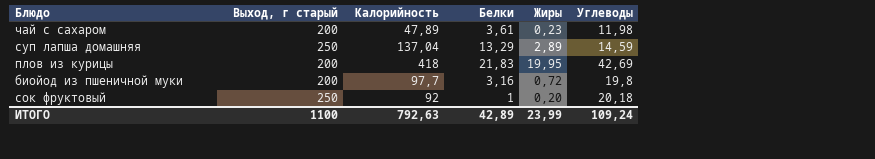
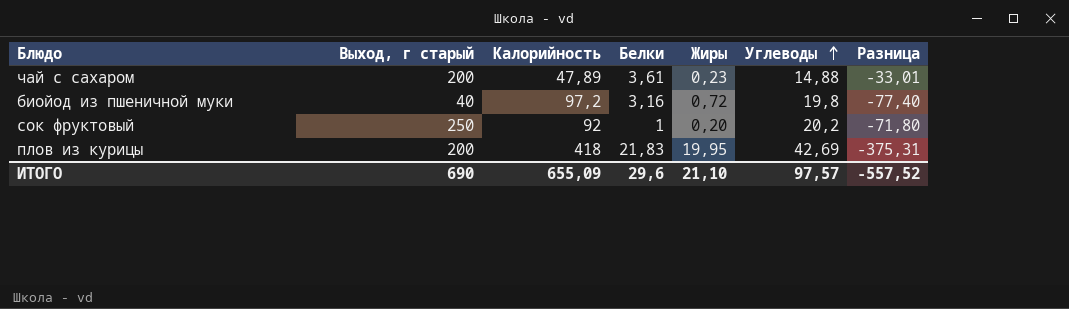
row order: none -> Углеводы ascending
column Разница | formula: none -> [Углеводы] - [Калорийность]
row суп лапша домашняя: 250 | 137,04 | 13,29 | 2,89 | 14,59 -> none
чай с сахаром | Углеводы: 11,98 -> 14,88
биойод из пшеничной муки | Выход, г старый: 200 -> 40
биойод из пшеничной муки | Калорийность: 97,7 -> 97,2
сок фруктовый | Углеводы: 20,18 -> 20,2
ИТОГО | Выход, г старый: 1100 -> 690
ИТОГО | Калорийность: 792,63 -> 655,09
ИТОГО | Белки: 42,89 -> 29,6
ИТОГО | Жиры: 23,99 -> 21,10
ИТОГО | Углеводы: 109,24 -> 97,57

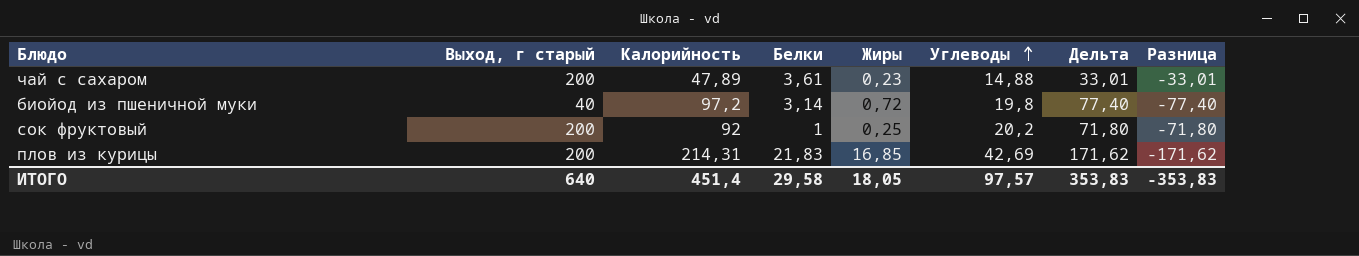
column Дельта | formula: none -> [Калорийность] - [Углеводы]
биойод из пшеничной муки | Белки: 3,16 -> 3,14
сок фруктовый | Выход, г старый: 250 -> 200
сок фруктовый | Жиры: 0,20 -> 0,25
плов из курицы | Калорийность: 418 -> 214,31
плов из курицы | Жиры: 19,95 -> 16,85
плов из курицы | Разница: -375,31 -> -171,62
ИТОГО | Выход, г старый: 690 -> 640
ИТОГО | Калорийность: 655,09 -> 451,4
ИТОГО | Белки: 29,6 -> 29,58
ИТОГО | Жиры: 21,10 -> 18,05
ИТОГО | Разница: -557,52 -> -353,83

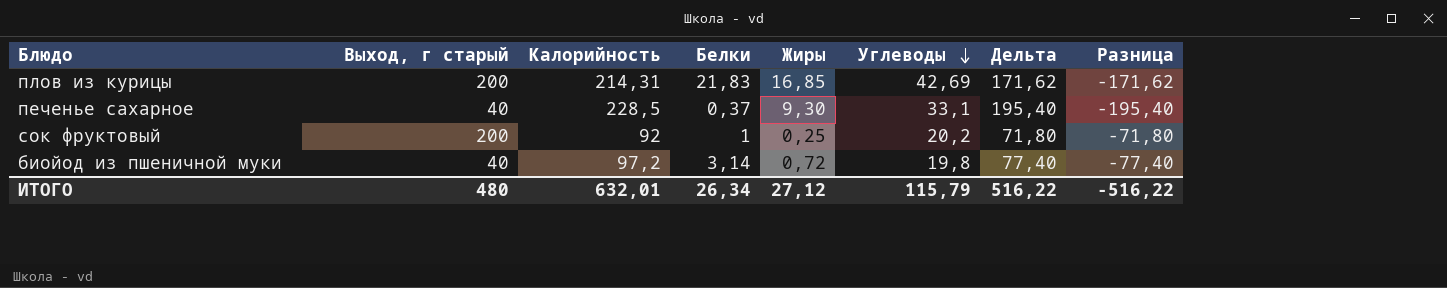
row order: Углеводы ascending -> Углеводы descending
row чай с сахаром: 200 | 47,89 | 3,61 | 0,23 | 14,88 | 33,01 | -33,01 -> none
row печенье сахарное: none -> 40 | 228,5 | 0,37 | 9,30 | 33,1 | 195,40 | -195,40
ИТОГО | Выход, г старый: 640 -> 480
ИТОГО | Калорийность: 451,4 -> 632,01
ИТОГО | Белки: 29,58 -> 26,34
ИТОГО | Жиры: 18,05 -> 27,12
ИТОГО | Углеводы: 97,57 -> 115,79
ИТОГО | Дельта: 353,83 -> 516,22
ИТОГО | Разница: -353,83 -> -516,22

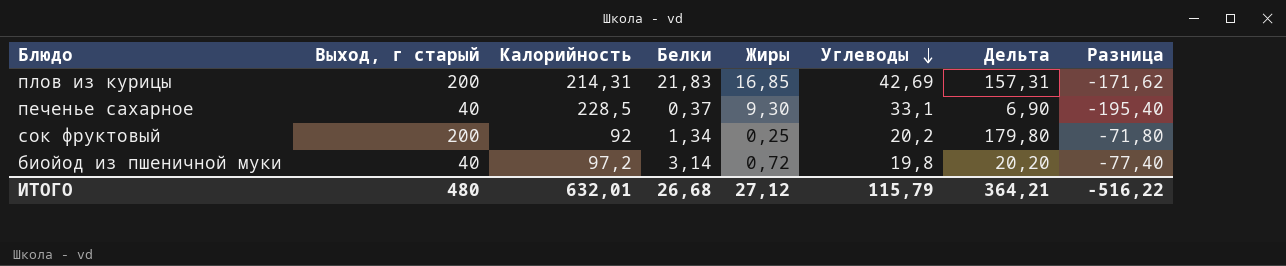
column Дельта | formula: [Калорийность] - [Углеводы] -> [Выход, г старый] - [Углеводы]
сок фруктовый | Белки: 1 -> 1,34
ИТОГО | Белки: 26,34 -> 26,68
ИТОГО | Дельта: 516,22 -> 364,21

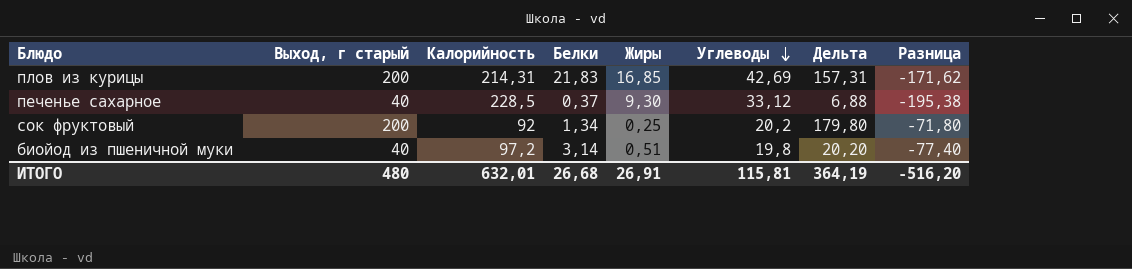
печенье сахарное | Углеводы: 33,1 -> 33,12
печенье сахарное | Дельта: 6,90 -> 6,88
печенье сахарное | Разница: -195,40 -> -195,38
биойод из пшеничной муки | Жиры: 0,72 -> 0,51
ИТОГО | Жиры: 27,12 -> 26,91
ИТОГО | Углеводы: 115,79 -> 115,81
ИТОГО | Дельта: 364,21 -> 364,19
ИТОГО | Разница: -516,22 -> -516,20

